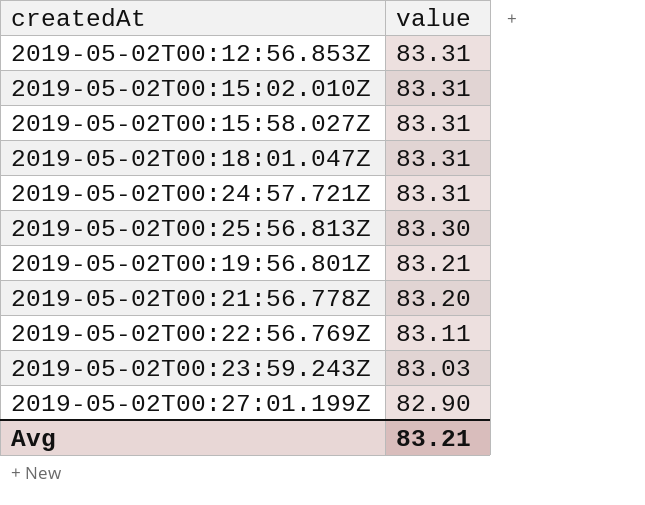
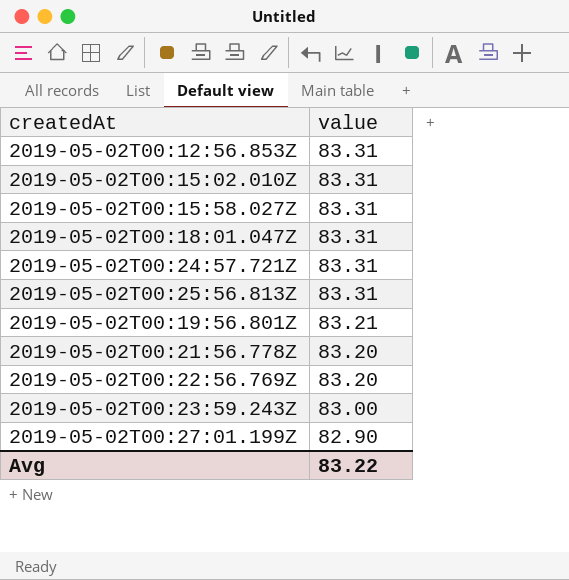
2019-05-02T00:25:56.813Z | value: 83.30 -> 83.31
2019-05-02T00:22:56.769Z | value: 83.11 -> 83.20
2019-05-02T00:23:59.243Z | value: 83.03 -> 83.00
Avg | value: 83.21 -> 83.22

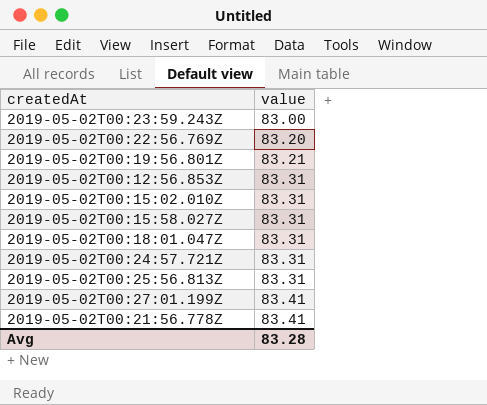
row order: value descending -> value ascending
2019-05-02T00:27:01.199Z | value: 82.90 -> 83.41
2019-05-02T00:21:56.778Z | value: 83.20 -> 83.41
Avg | value: 83.22 -> 83.28

